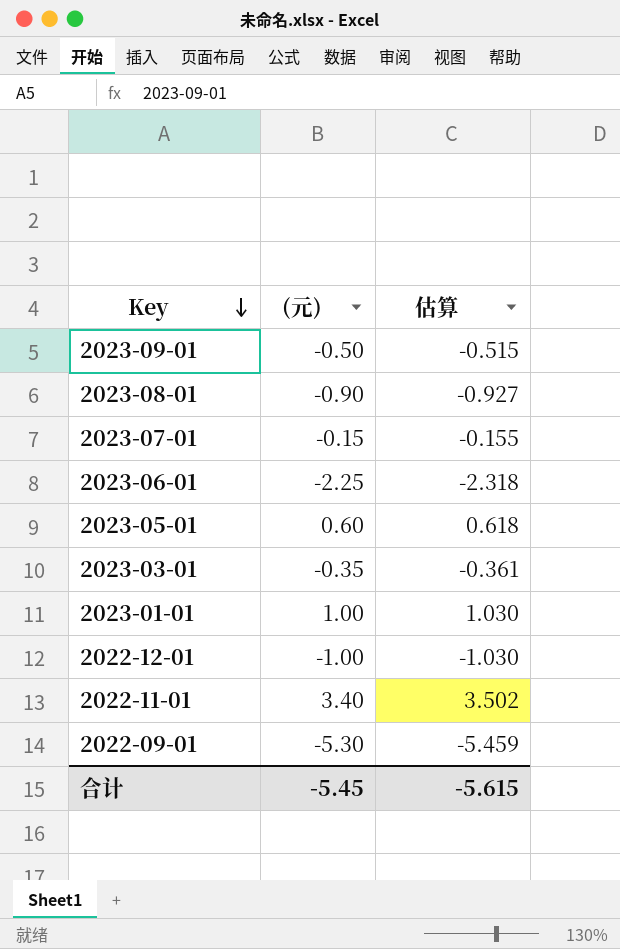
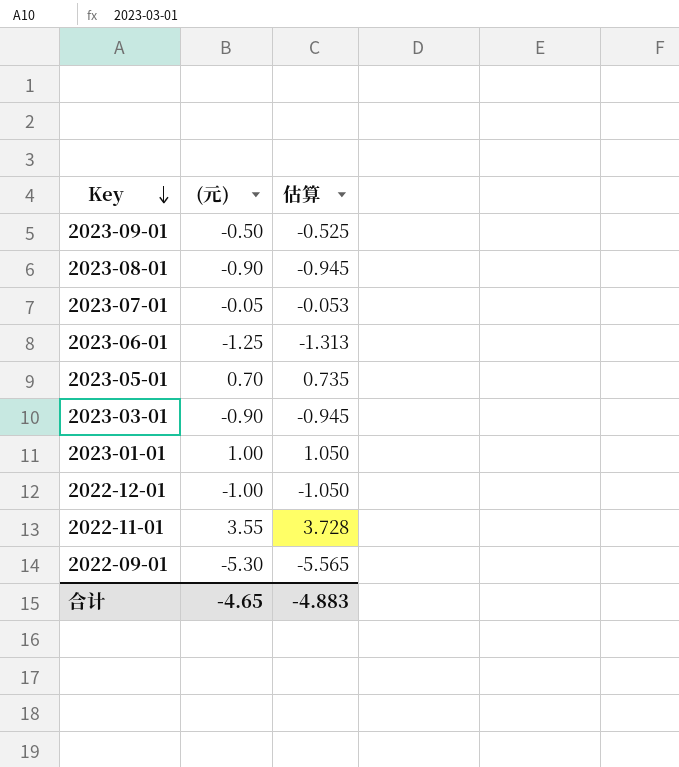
column 估算 | formula: [(元)] * 1.03 -> [(元)] * 1.05
2023-07-01 | (元): -0.15 -> -0.05
2023-06-01 | (元): -2.25 -> -1.25
2023-05-01 | (元): 0.60 -> 0.70
2023-03-01 | (元): -0.35 -> -0.90
2022-11-01 | (元): 3.40 -> 3.55
合计 | (元): -5.45 -> -4.65
合计 | 估算: -5.615 -> -4.883

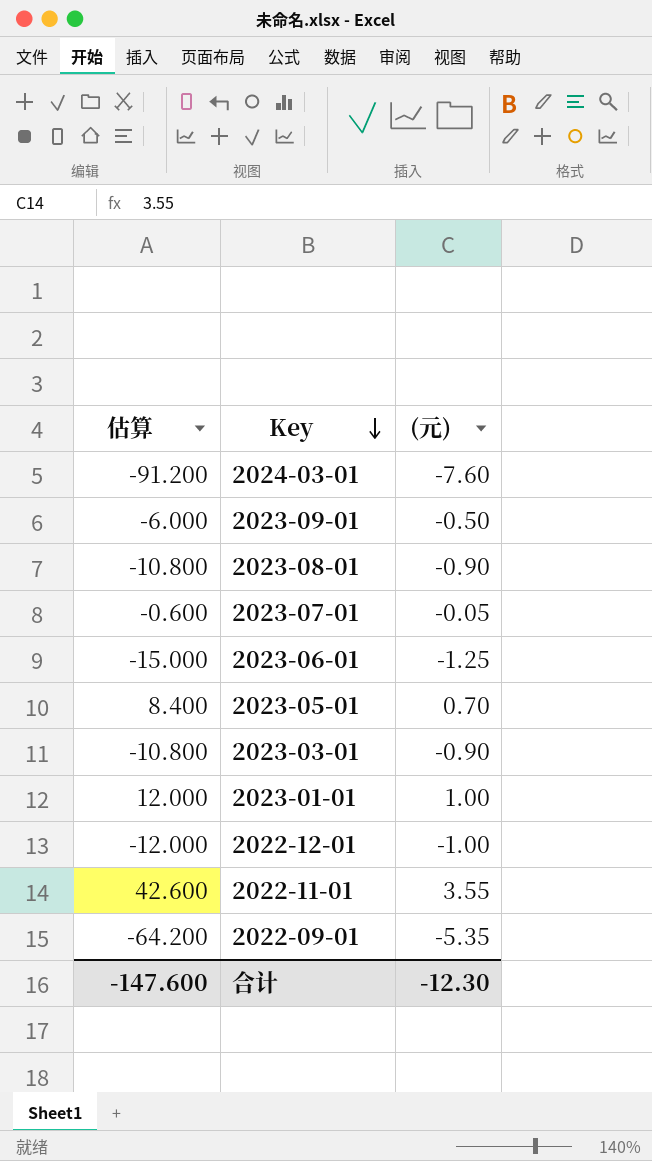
column 估算 | formula: [(元)] * 1.05 -> [(元)] * 12
column 估算 | position: 3 -> 1
row 2024-03-01: none -> -91.200 | -7.60
2022-09-01 | (元): -5.30 -> -5.35
合计 | 估算: -4.883 -> -147.600
合计 | (元): -4.65 -> -12.30

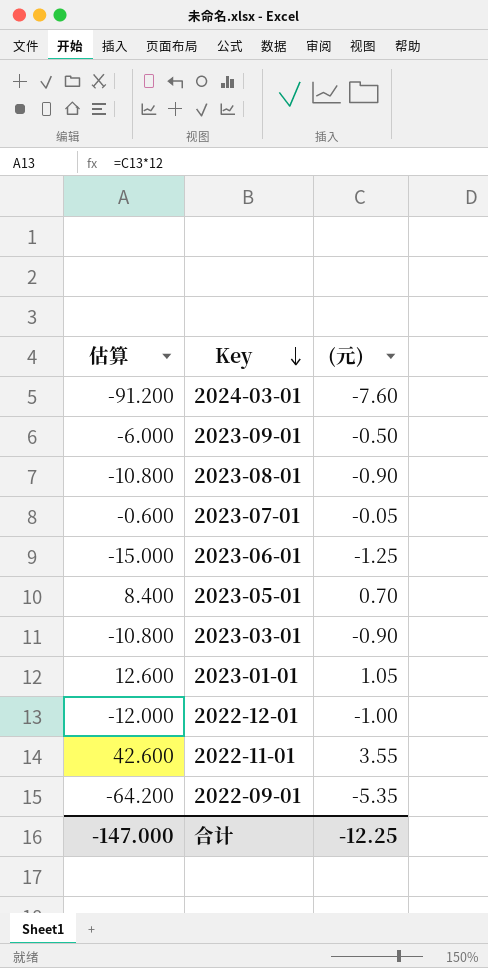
2023-01-01 | 估算: 12.000 -> 12.600
2023-01-01 | (元): 1.00 -> 1.05
合计 | 估算: -147.600 -> -147.000
合计 | (元): -12.30 -> -12.25

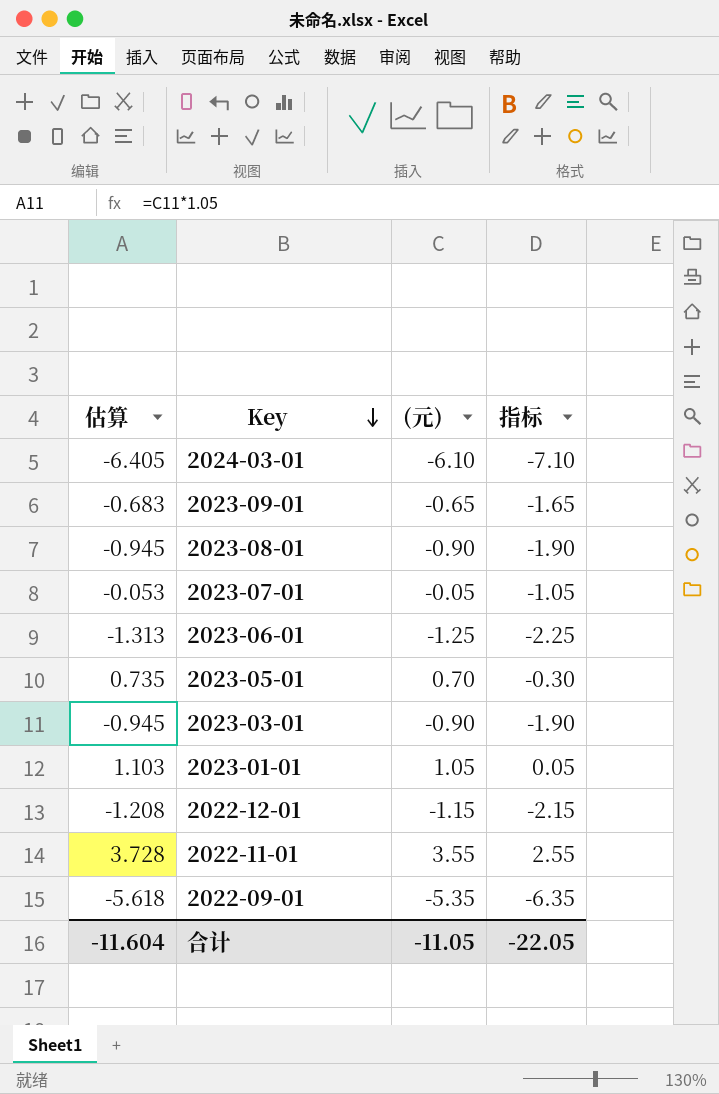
column 估算 | formula: [(元)] * 12 -> [(元)] * 1.05
column 指标 | formula: none -> [(元)] - 1
2024-03-01 | (元): -7.60 -> -6.10
2023-09-01 | (元): -0.50 -> -0.65
2022-12-01 | (元): -1.00 -> -1.15
合计 | 估算: -147.000 -> -11.604
合计 | (元): -12.25 -> -11.05

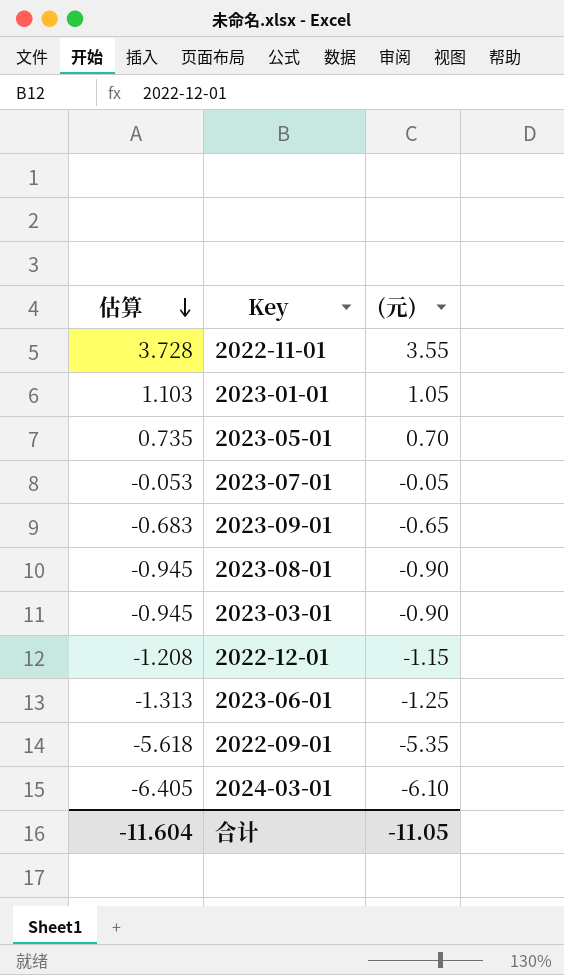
row order: Key descending -> 估算 descending
column 指标 | formula: [(元)] - 1 -> none

